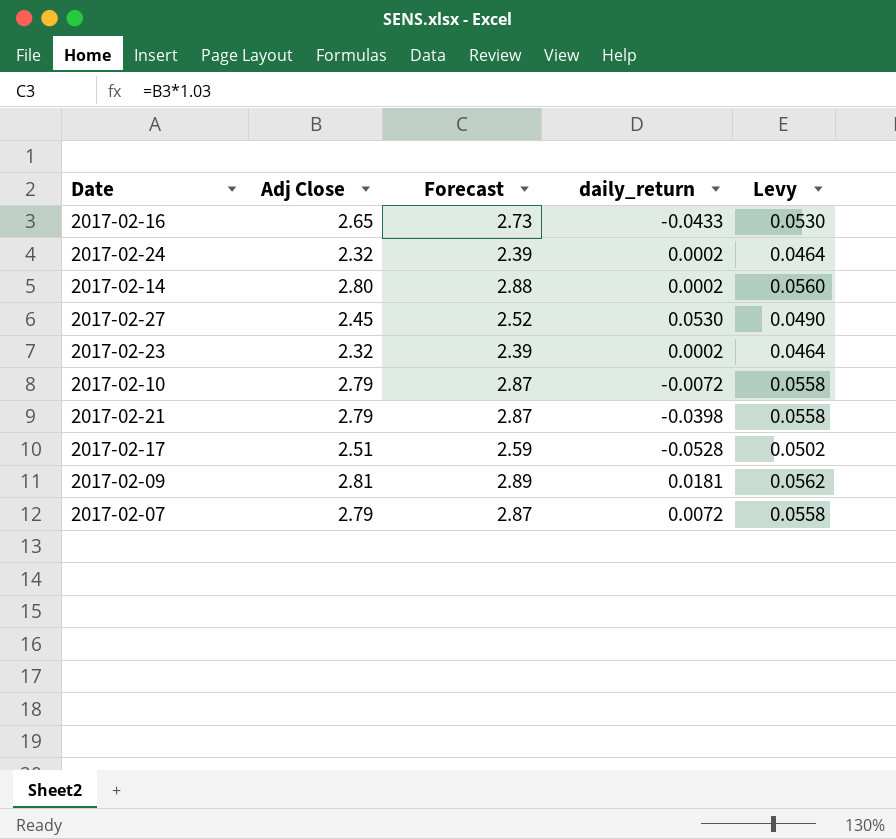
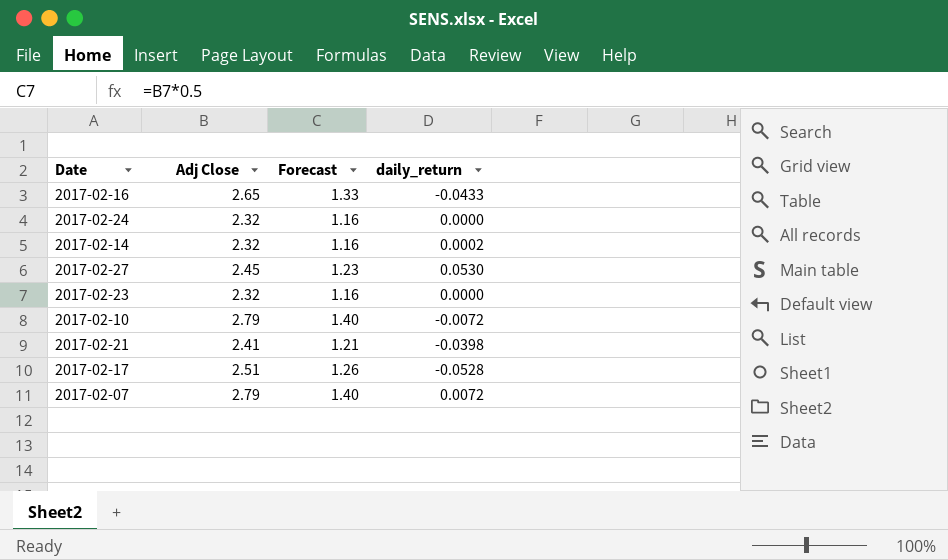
column Levy | formula: [Adj Close] * 0.02 -> none
column Forecast | formula: [Adj Close] * 1.03 -> [Adj Close] * 0.5
row 2017-02-09: 2.81 | 2.89 | 0.0181 | 0.0562 -> none
2017-02-24 | daily_return: 0.0002 -> 0.0000
2017-02-14 | Adj Close: 2.80 -> 2.32
2017-02-23 | daily_return: 0.0002 -> 0.0000
2017-02-21 | Adj Close: 2.79 -> 2.41

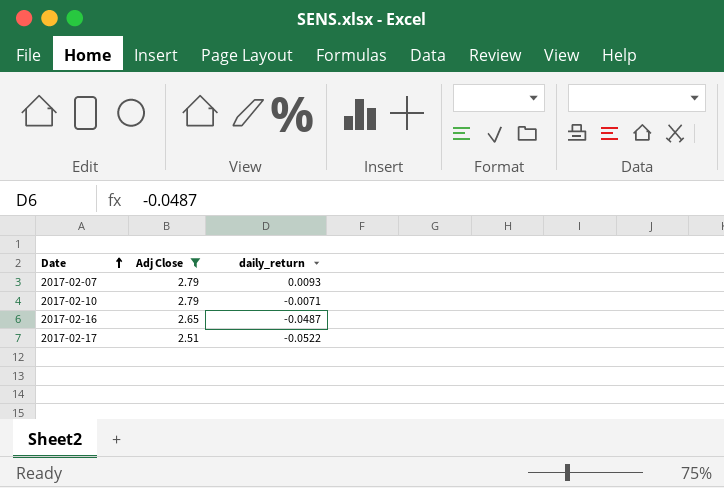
filter: none -> Adj Close >= 2.51
row order: none -> Date ascending
column Forecast | formula: [Adj Close] * 0.5 -> none
2017-02-07 | daily_return: 0.0072 -> 0.0093
2017-02-10 | daily_return: -0.0072 -> -0.0071
2017-02-16 | daily_return: -0.0433 -> -0.0487
2017-02-17 | daily_return: -0.0528 -> -0.0522

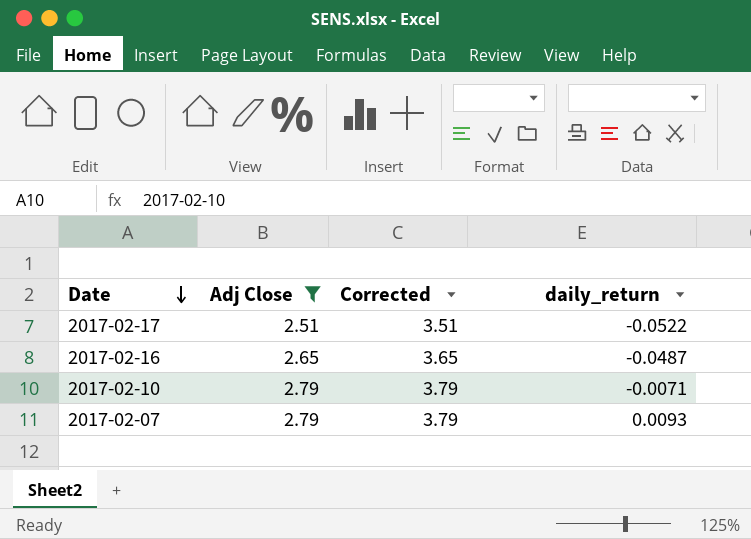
row order: Date ascending -> Date descending
column Corrected | formula: none -> [Adj Close] + 1

